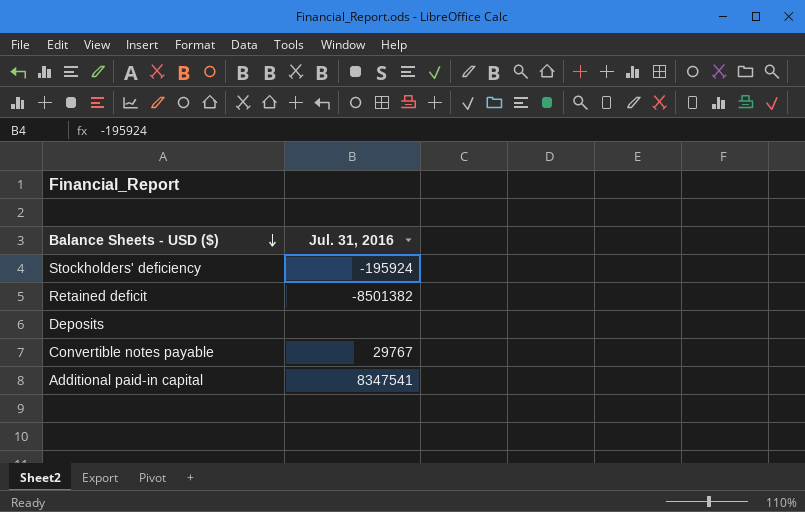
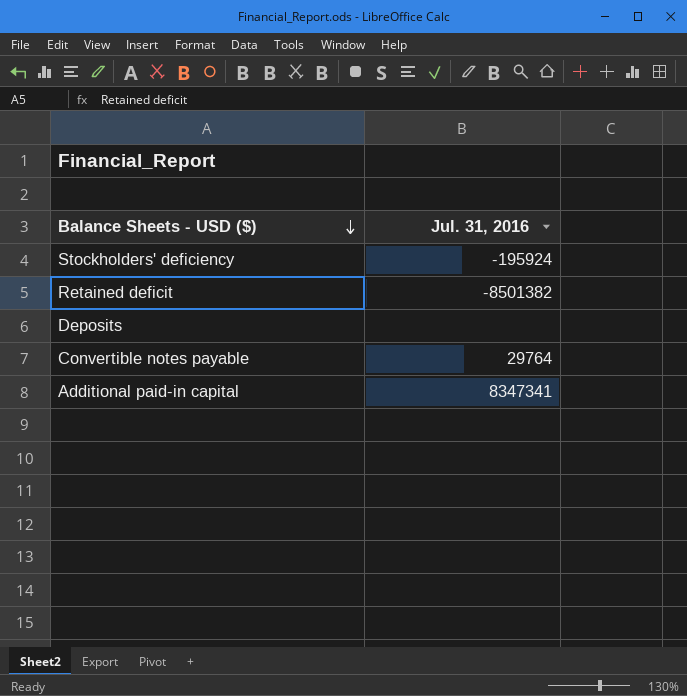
Convertible notes payable | Jul. 31, 2016: 29767 -> 29764
Additional paid-in capital | Jul. 31, 2016: 8347541 -> 8347341

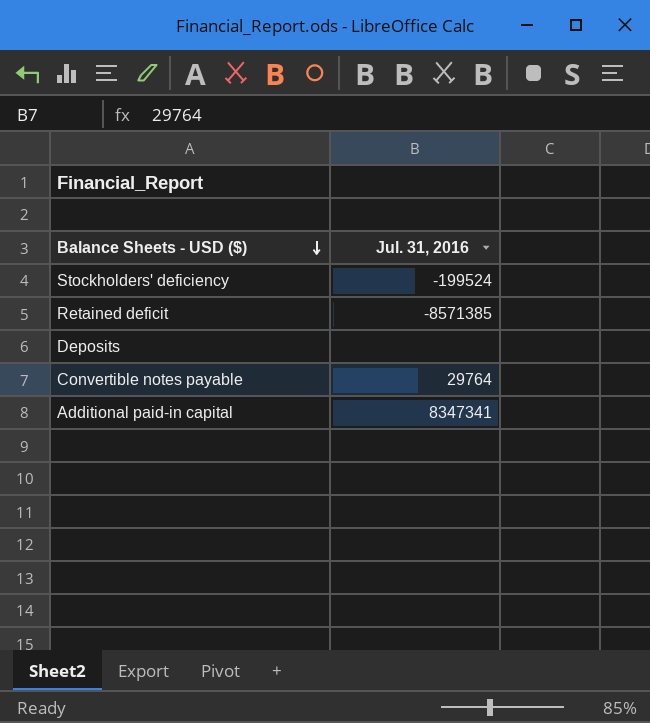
Stockholders' deficiency | Jul. 31, 2016: -195924 -> -199524
Retained deficit | Jul. 31, 2016: -8501382 -> -8571385

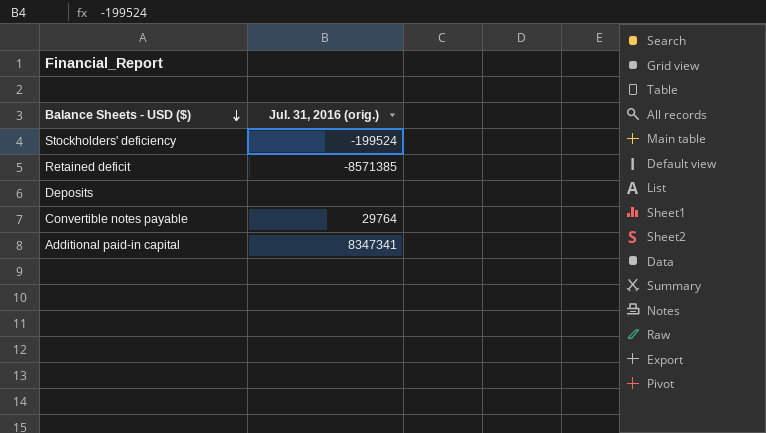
column name: Jul. 31, 2016 -> Jul. 31, 2016 (orig.)

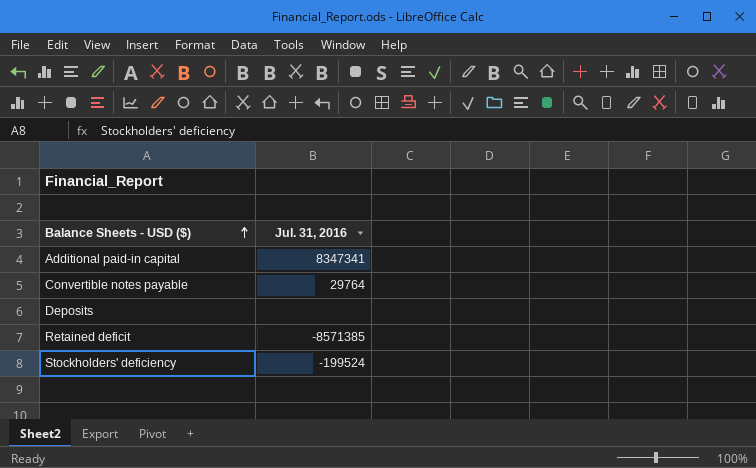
row order: Balance Sheets - USD ($) descending -> Balance Sheets - USD ($) ascending
column name: Jul. 31, 2016 (orig.) -> Jul. 31, 2016

